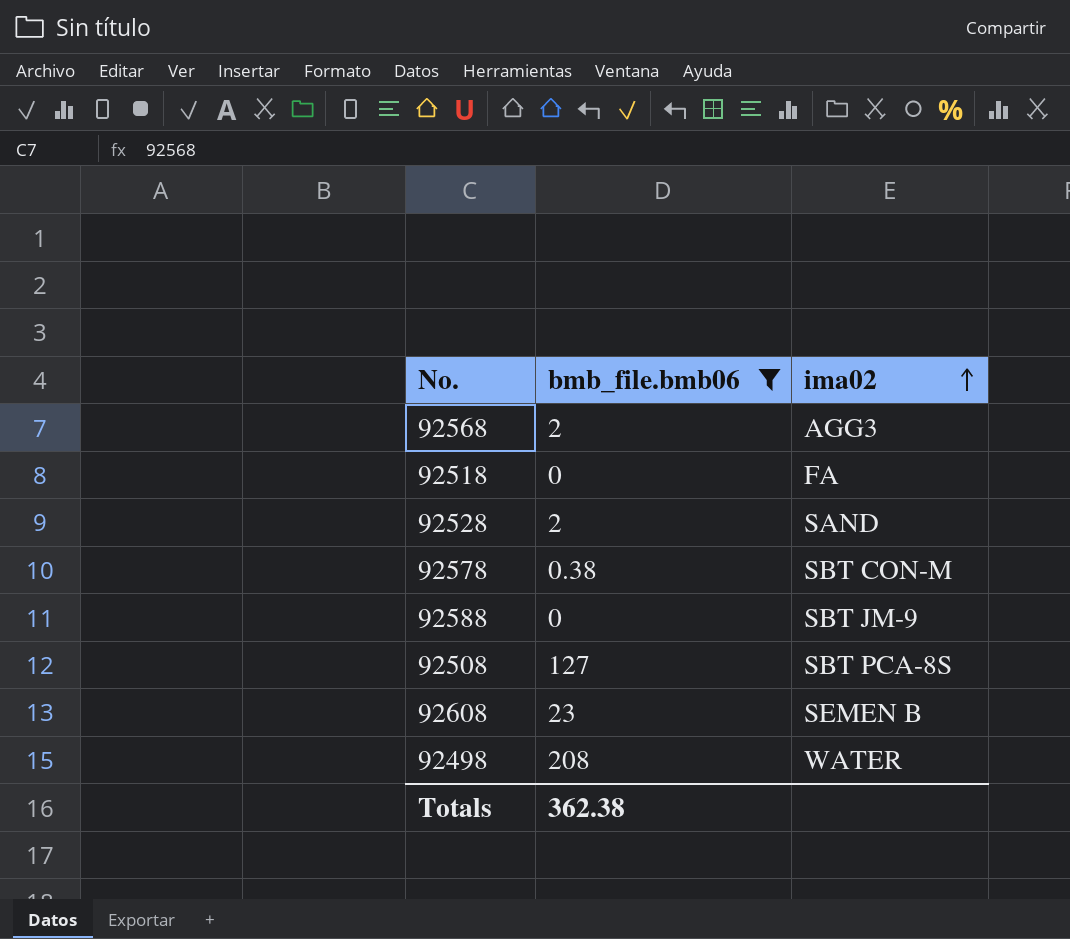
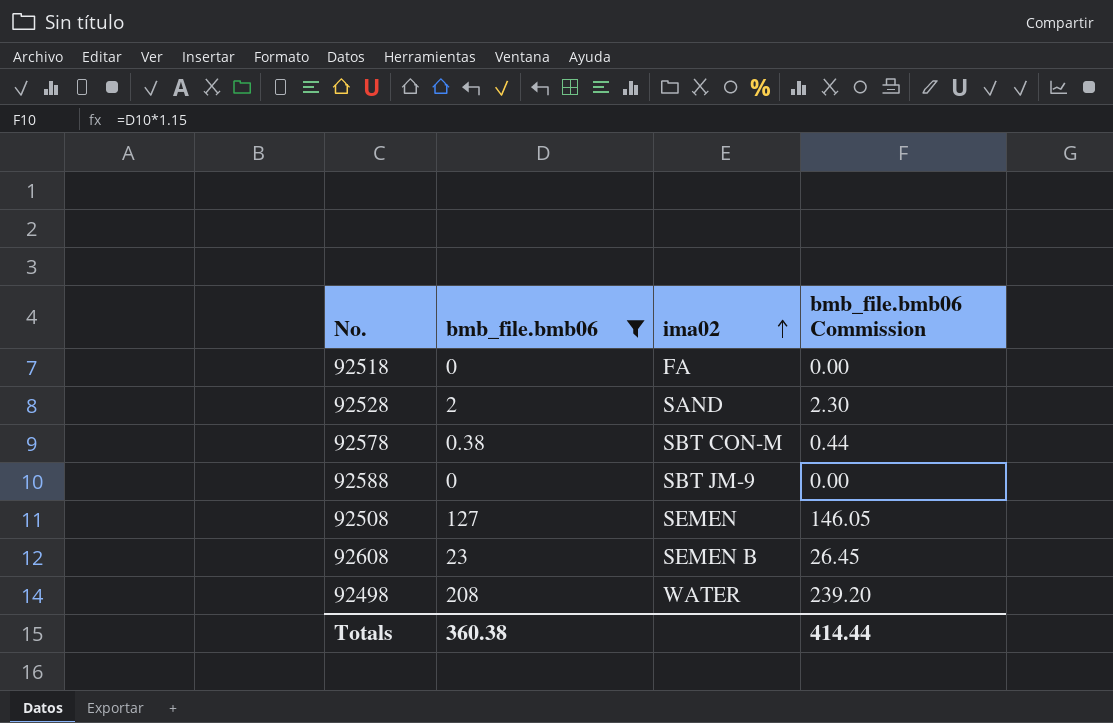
column bmb_file.bmb06 Commission | formula: none -> [bmb_file.bmb06] * 1.15
row 92568: 2 | AGG3 -> none
92508 | ima02: SBT PCA-8S -> SEMEN
Totals | bmb_file.bmb06: 362.38 -> 360.38

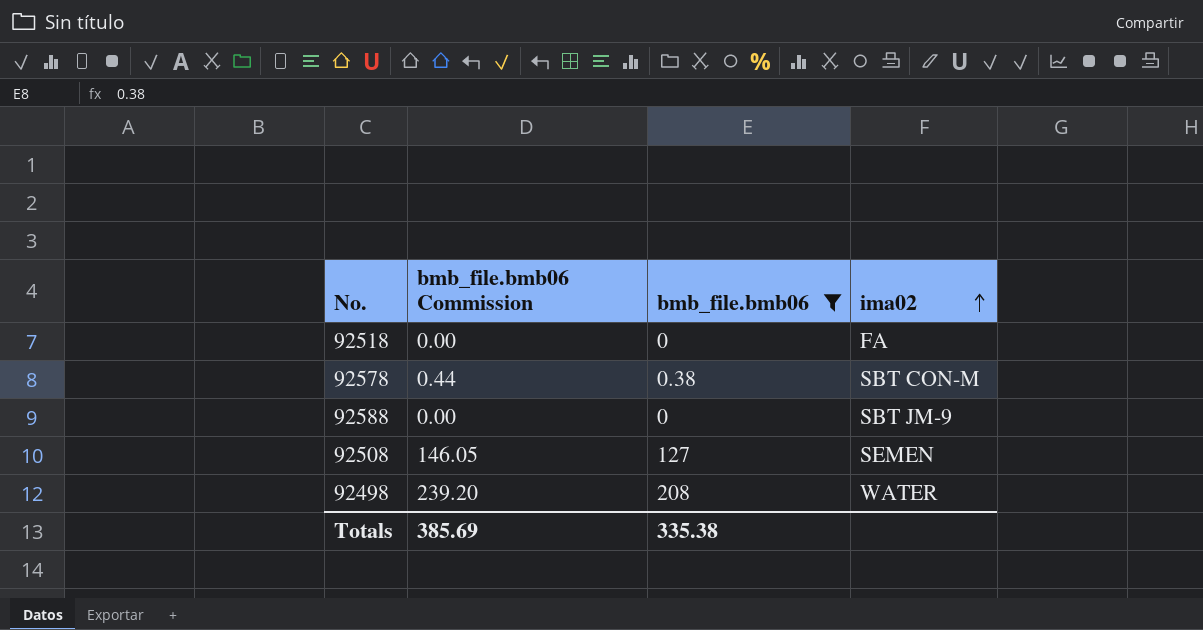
column bmb_file.bmb06 Commission | position: 4 -> 2
row 92528: 2 | SAND | 2.30 -> none
row 92608: 23 | SEMEN B | 26.45 -> none
Totals | bmb_file.bmb06 Commission: 414.44 -> 385.69
Totals | bmb_file.bmb06: 360.38 -> 335.38

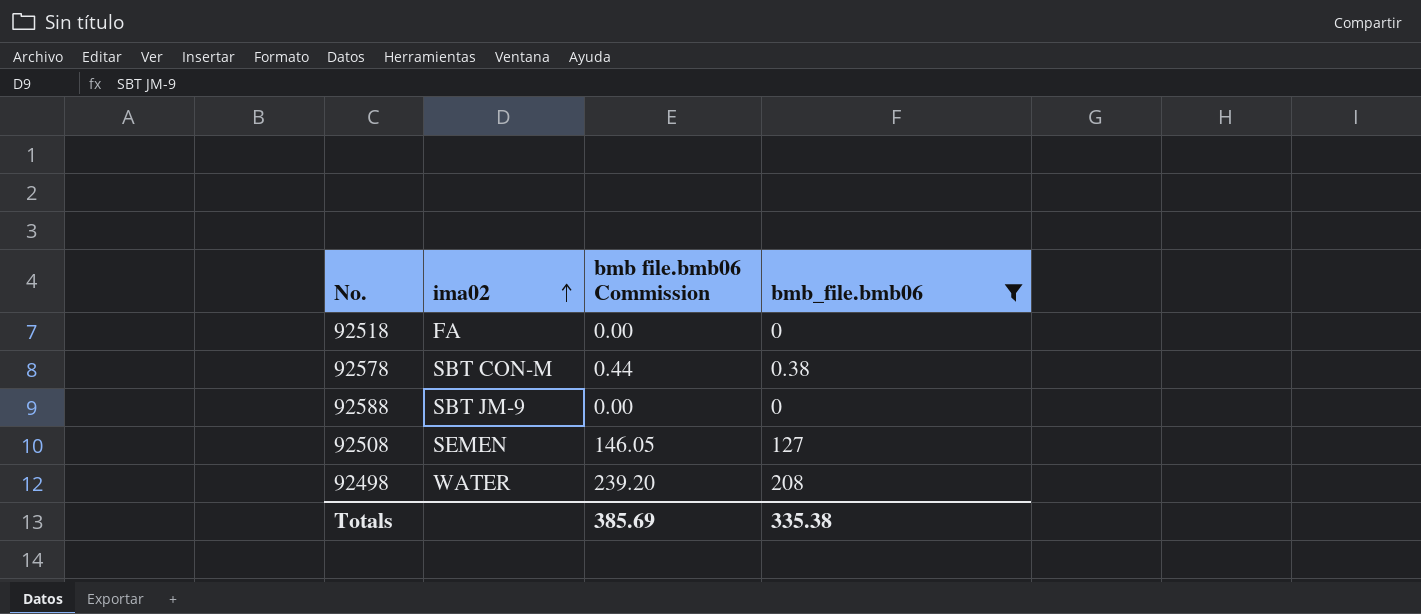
column ima02 | position: 4 -> 2
column name: bmb_file.bmb06 Commission -> bmb file.bmb06 Commission

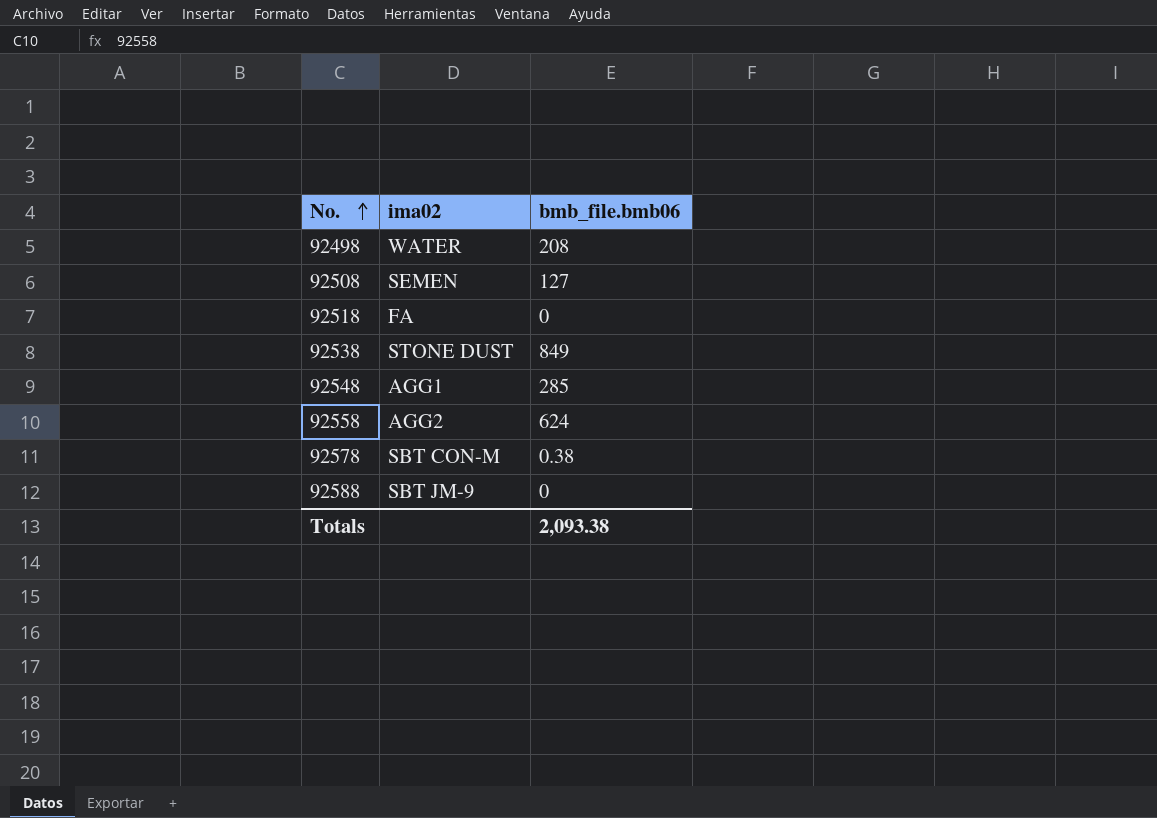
filter: bmb_file.bmb06 <= 208 -> none
row order: ima02 ascending -> No. ascending
column bmb file.bmb06 Commission | formula: [bmb_file.bmb06] * 1.15 -> none
Totals | bmb_file.bmb06: 335.38 -> 2,093.38

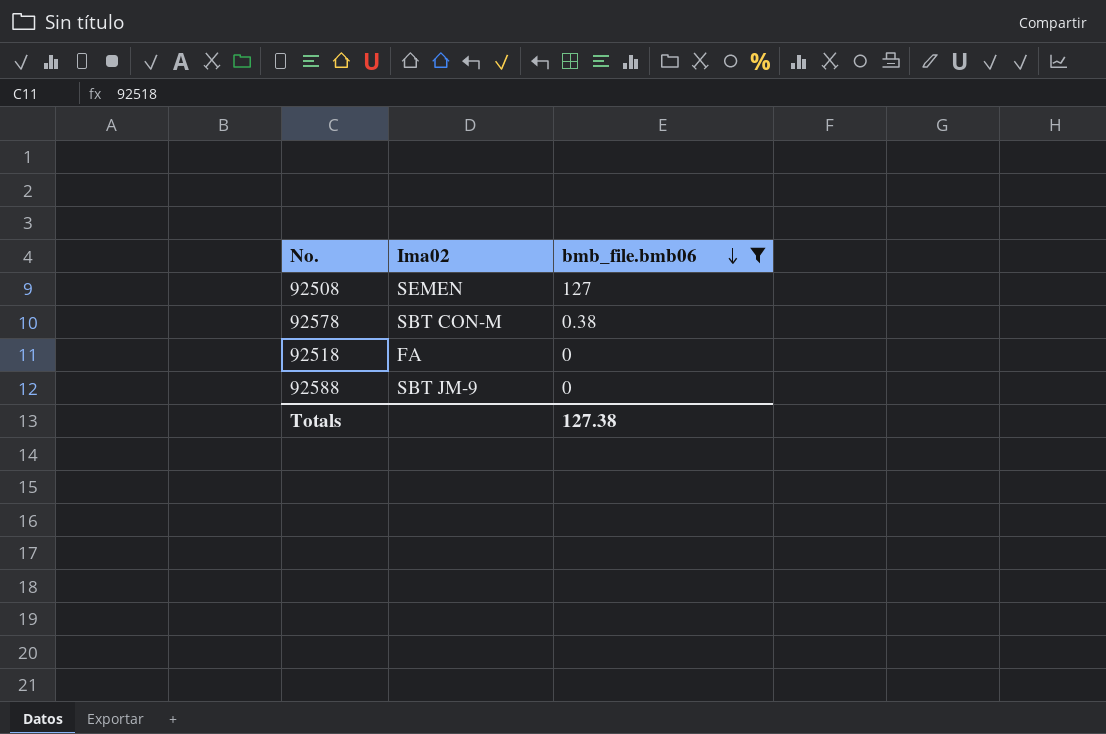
filter: none -> bmb_file.bmb06 <= 127
row order: No. ascending -> bmb_file.bmb06 descending
column name: ima02 -> Ima02
Totals | bmb_file.bmb06: 2,093.38 -> 127.38

